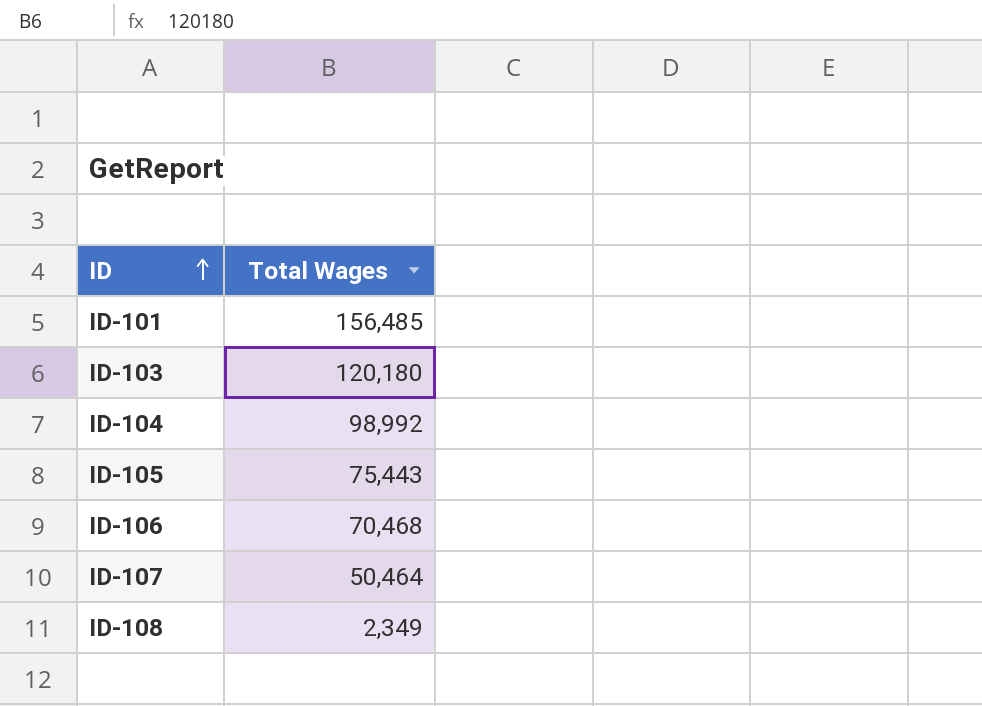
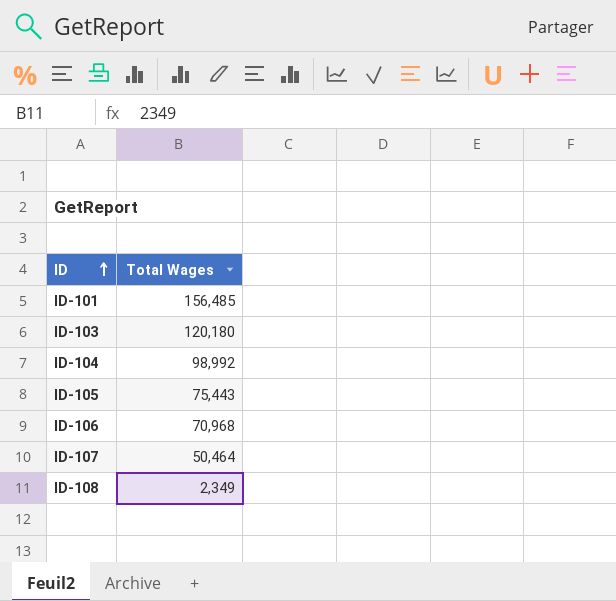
ID-106 | Total Wages: 70,468 -> 70,968

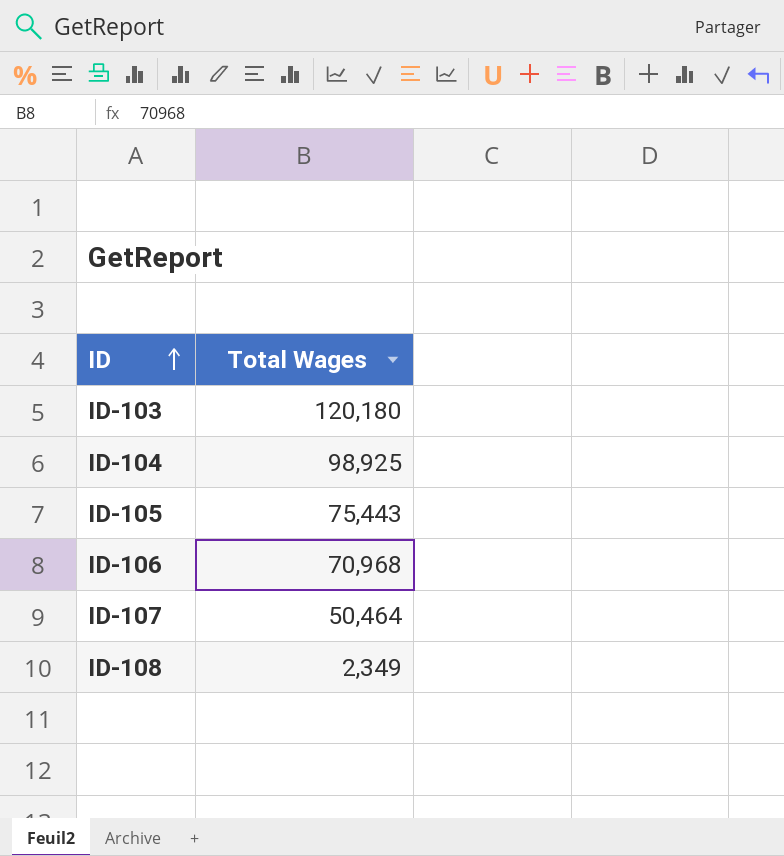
row ID-101: 156,485 -> none
ID-104 | Total Wages: 98,992 -> 98,925

